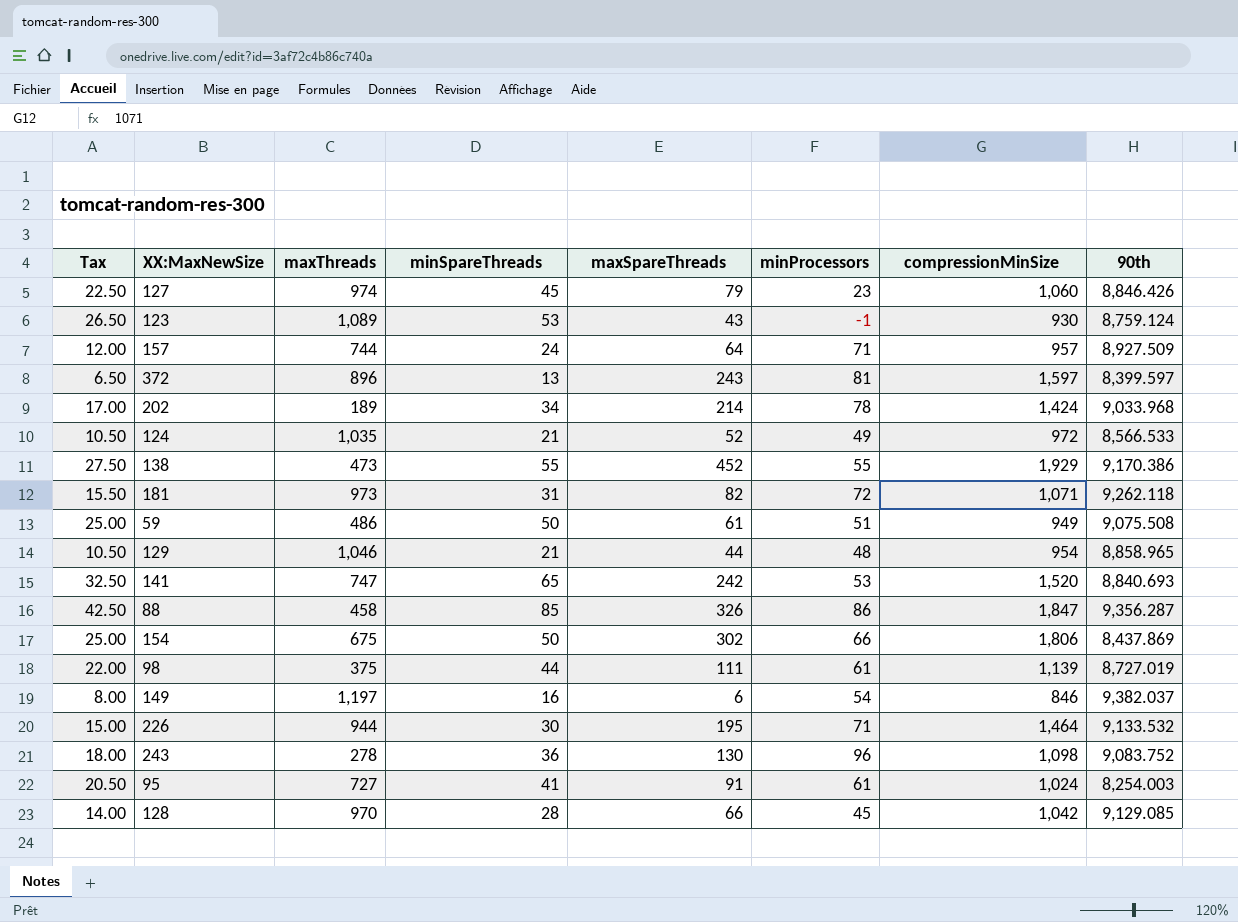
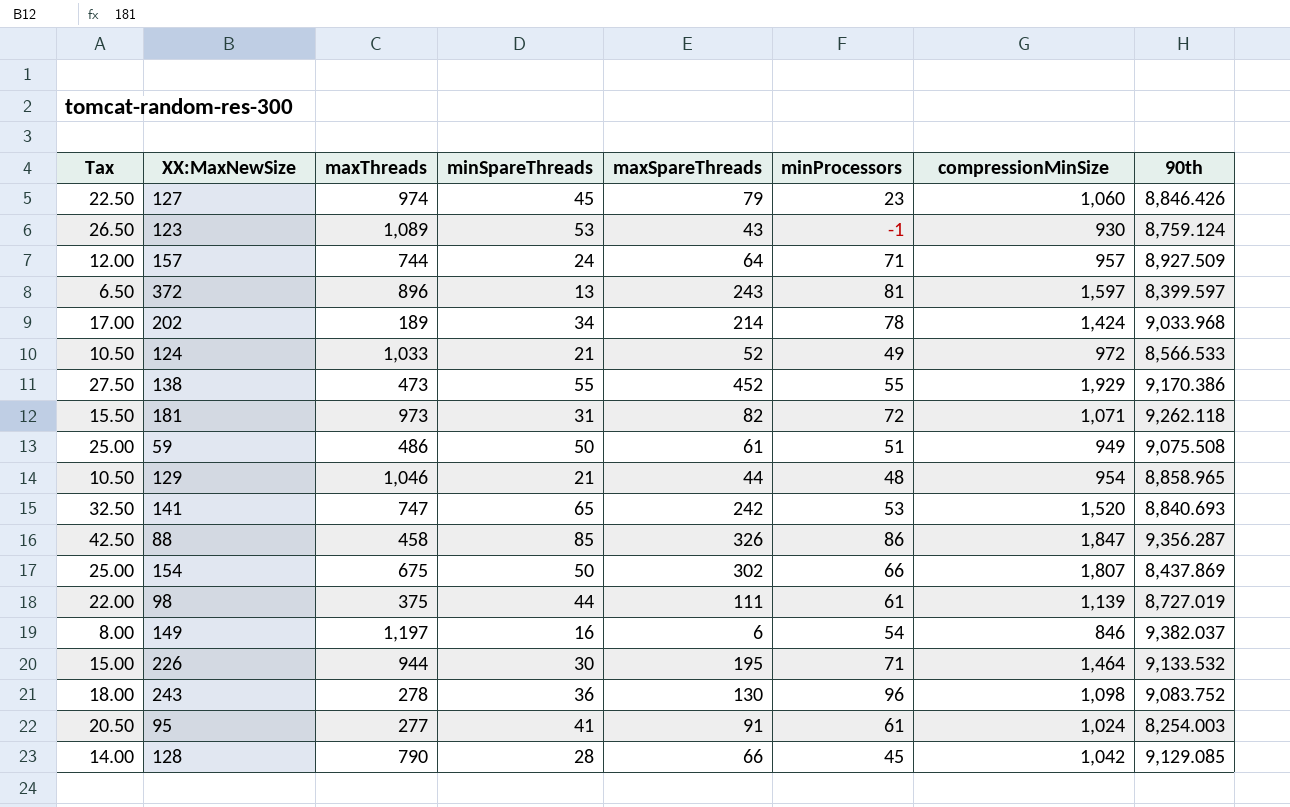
124 | maxThreads: 1,035 -> 1,033
154 | compressionMinSize: 1,806 -> 1,807
95 | maxThreads: 727 -> 277
128 | maxThreads: 970 -> 790

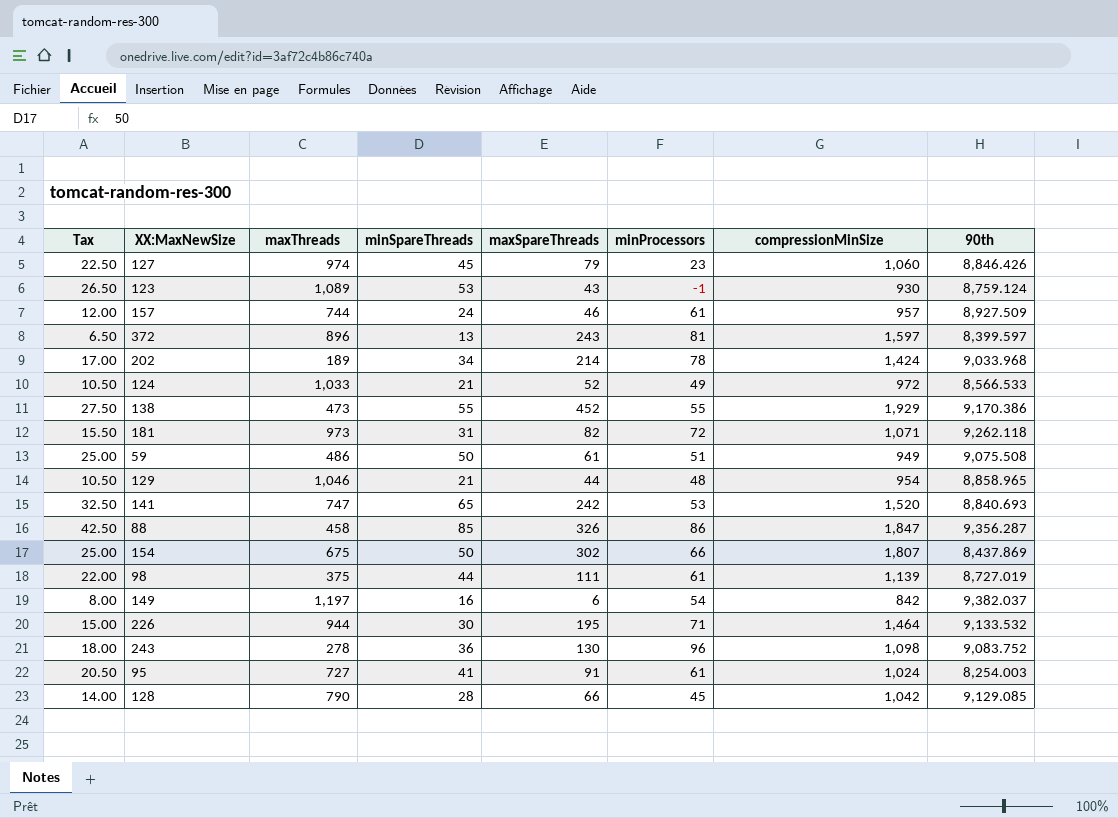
157 | maxSpareThreads: 64 -> 46
157 | minProcessors: 71 -> 61
149 | compressionMinSize: 846 -> 842
95 | maxThreads: 277 -> 727

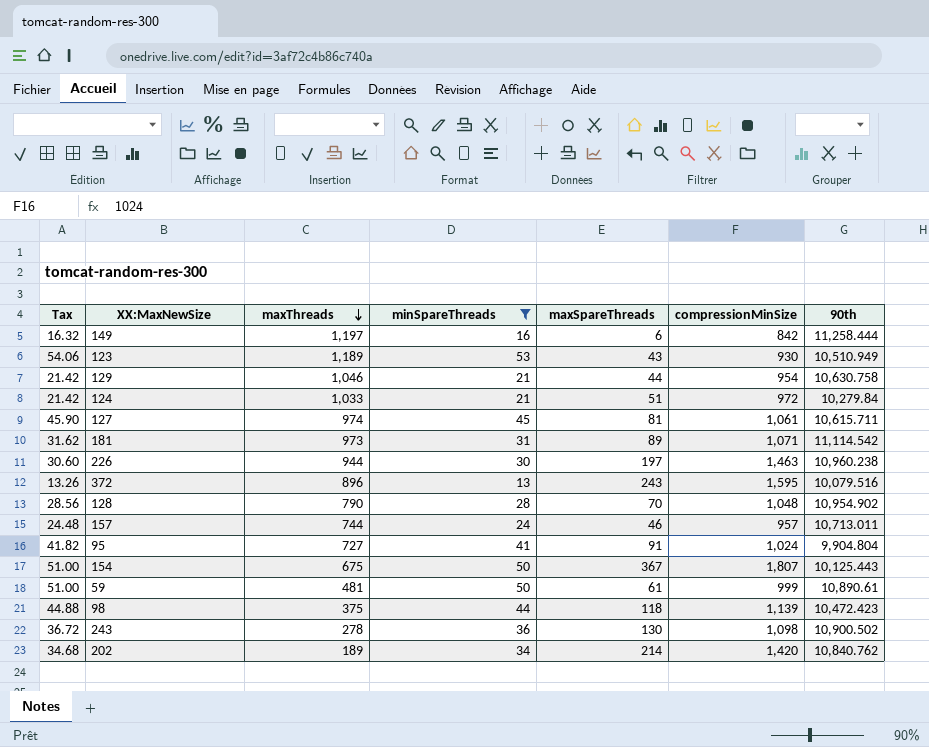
filter: none -> minSpareThreads <= 53
row order: none -> maxThreads descending
column minProcessors | position: 6 -> none
column Tax | formula: [minSpareThreads] * 0.5 -> [minSpareThreads] * 1.02
149 | 90th: 9,382.037 -> 11,258.444
123 | maxThreads: 1,089 -> 1,189
123 | 90th: 8,759.124 -> 10,510.949
129 | 90th: 8,858.965 -> 10,630.758
124 | maxSpareThreads: 52 -> 51
124 | 90th: 8,566.533 -> 10,279.84
127 | maxSpareThreads: 79 -> 81
127 | compressionMinSize: 1,060 -> 1,061
127 | 90th: 8,846.426 -> 10,615.711
181 | maxSpareThreads: 82 -> 89
181 | 90th: 9,262.118 -> 11,114.542
226 | maxSpareThreads: 195 -> 197
226 | compressionMinSize: 1,464 -> 1,463
226 | 90th: 9,133.532 -> 10,960.238
372 | compressionMinSize: 1,597 -> 1,595
372 | 90th: 8,399.597 -> 10,079.516
128 | maxSpareThreads: 66 -> 70
128 | compressionMinSize: 1,042 -> 1,048
128 | 90th: 9,129.085 -> 10,954.902
157 | 90th: 8,927.509 -> 10,713.011
95 | 90th: 8,254.003 -> 9,904.804
154 | maxSpareThreads: 302 -> 367
154 | 90th: 8,437.869 -> 10,125.443
59 | maxThreads: 486 -> 481
59 | compressionMinSize: 949 -> 999
59 | 90th: 9,075.508 -> 10,890.61
98 | maxSpareThreads: 111 -> 118
98 | 90th: 8,727.019 -> 10,472.423
243 | 90th: 9,083.752 -> 10,900.502
202 | compressionMinSize: 1,424 -> 1,420
202 | 90th: 9,033.968 -> 10,840.762

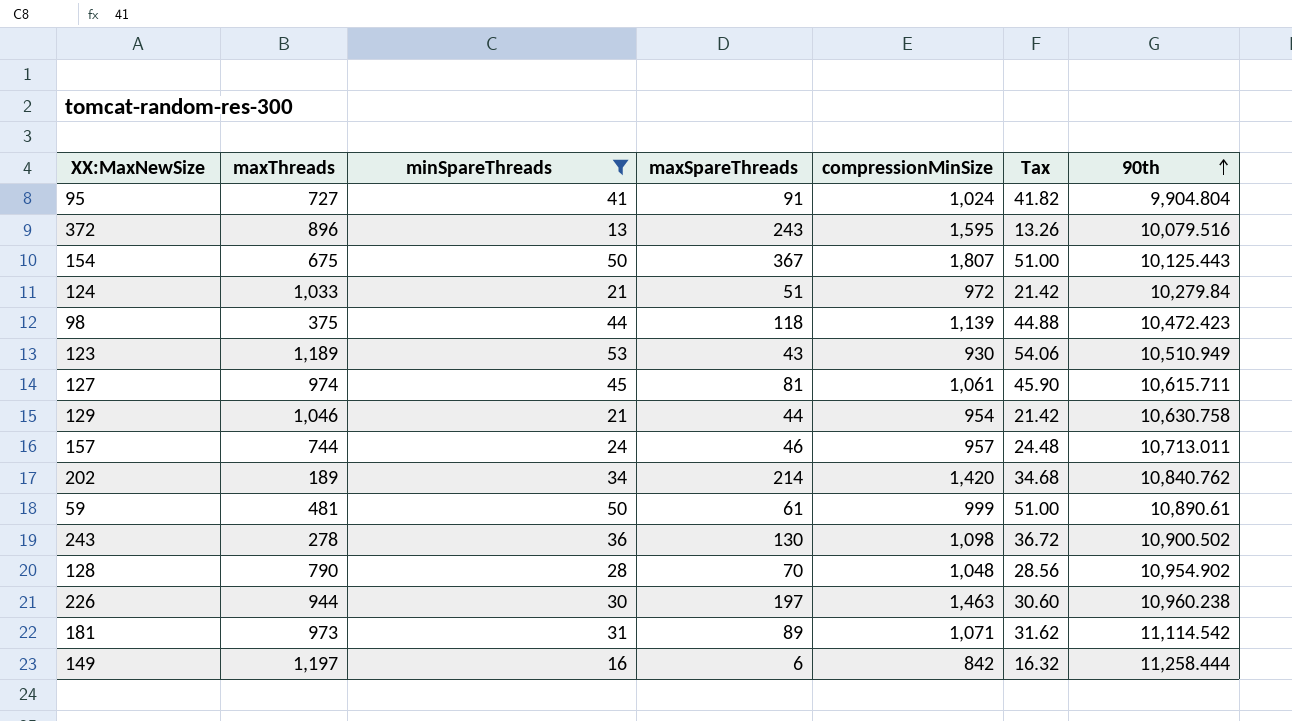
row order: maxThreads descending -> 90th ascending
column Tax | position: 1 -> 6

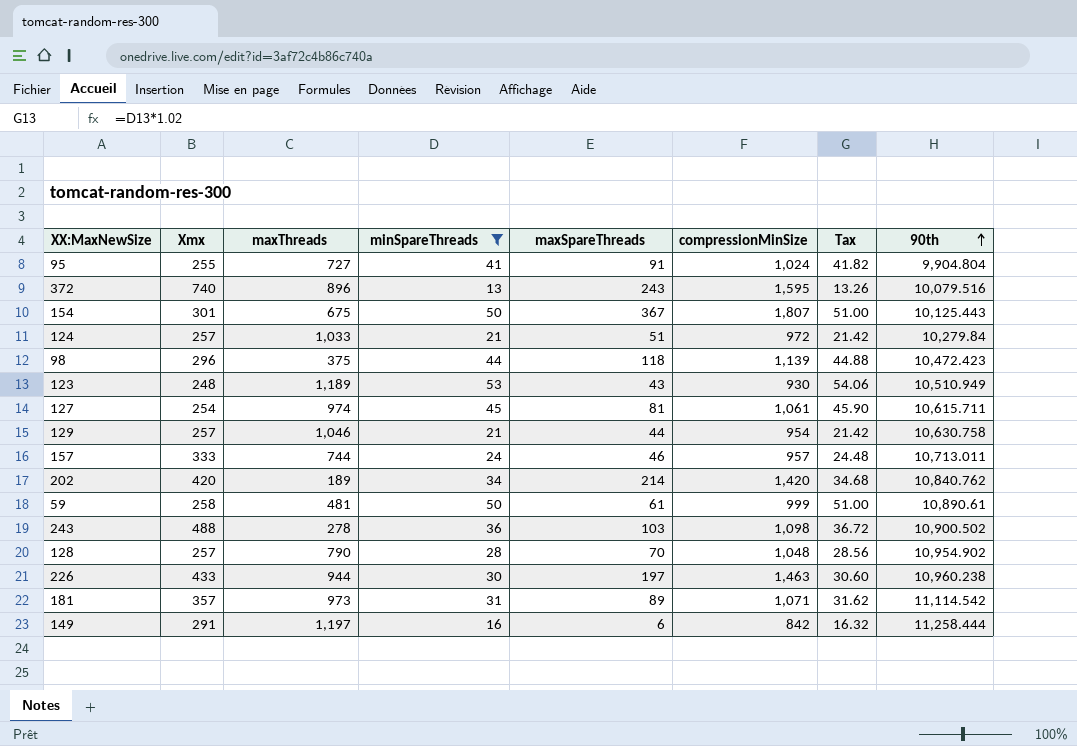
column Xmx | position: none -> 2
243 | maxSpareThreads: 130 -> 103

